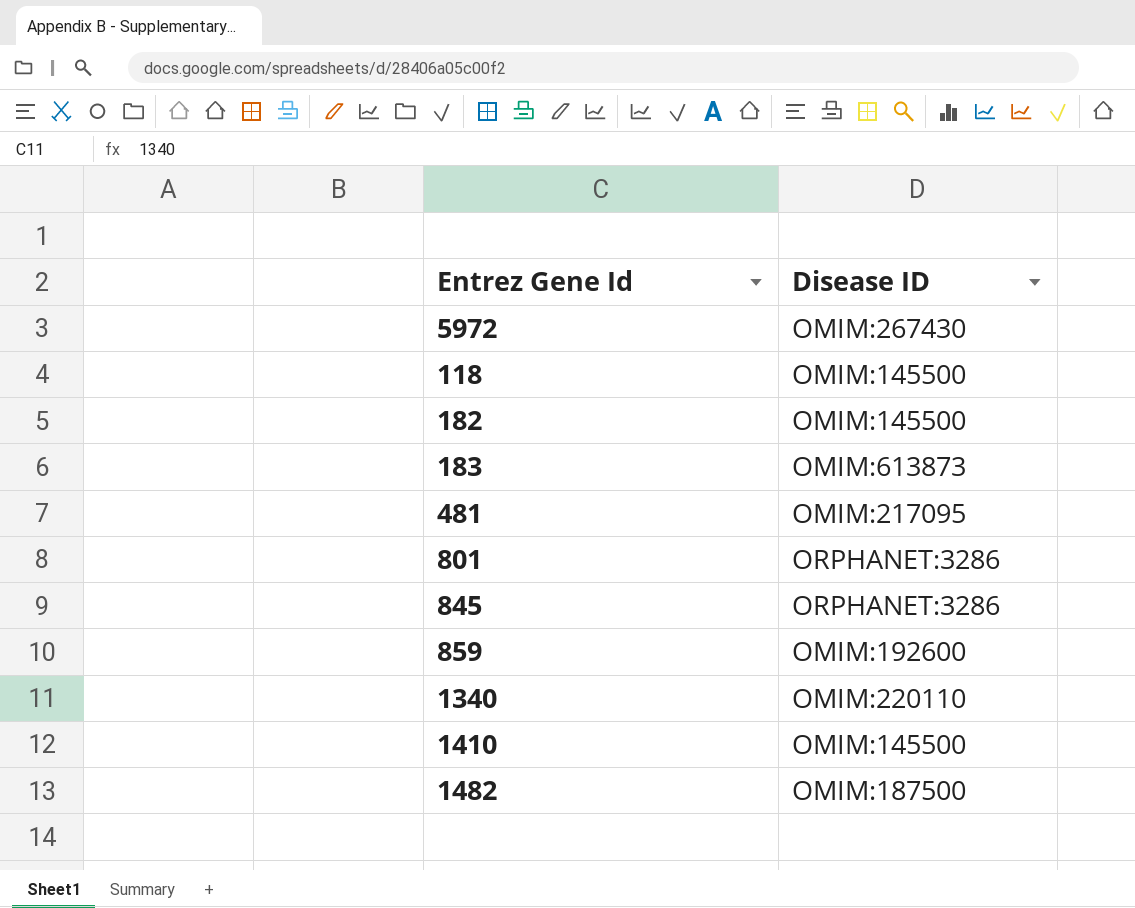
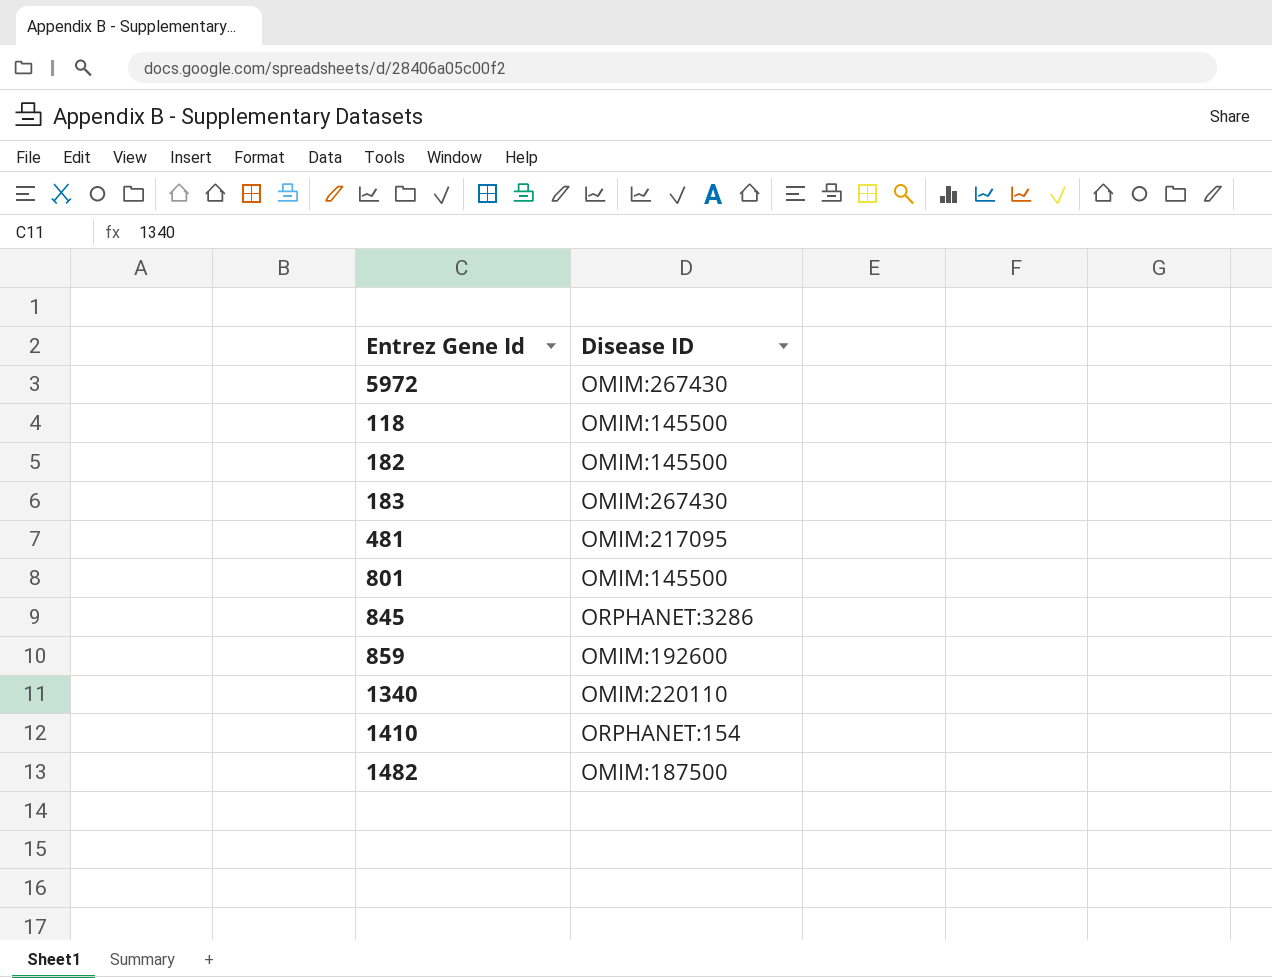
183 | Disease ID: OMIM:613873 -> OMIM:267430
801 | Disease ID: ORPHANET:3286 -> OMIM:145500
1410 | Disease ID: OMIM:145500 -> ORPHANET:154

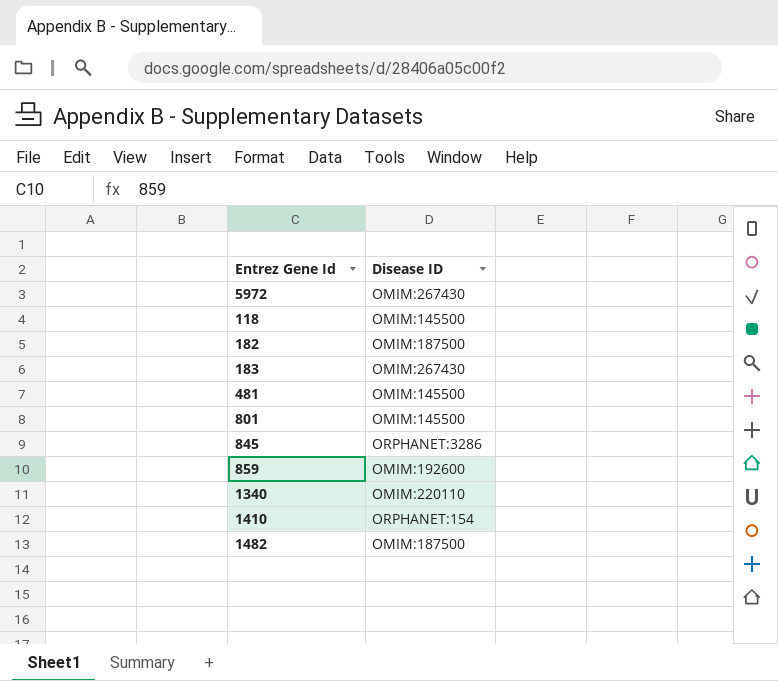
182 | Disease ID: OMIM:145500 -> OMIM:187500
481 | Disease ID: OMIM:217095 -> OMIM:145500

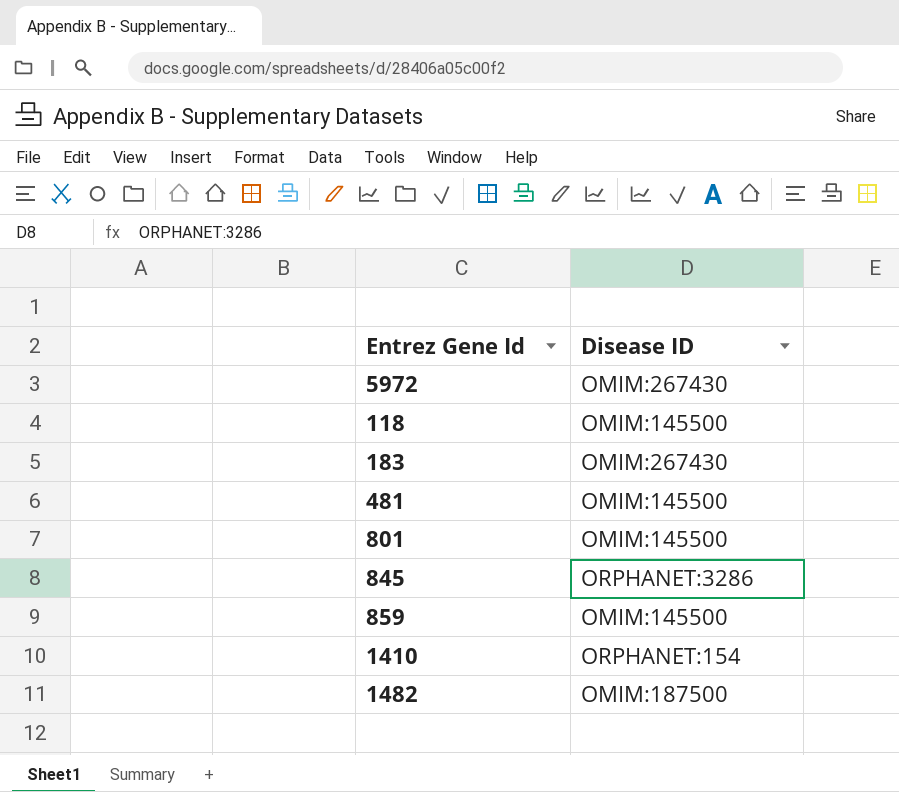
row 182: OMIM:187500 -> none
row 1340: OMIM:220110 -> none
859 | Disease ID: OMIM:192600 -> OMIM:145500

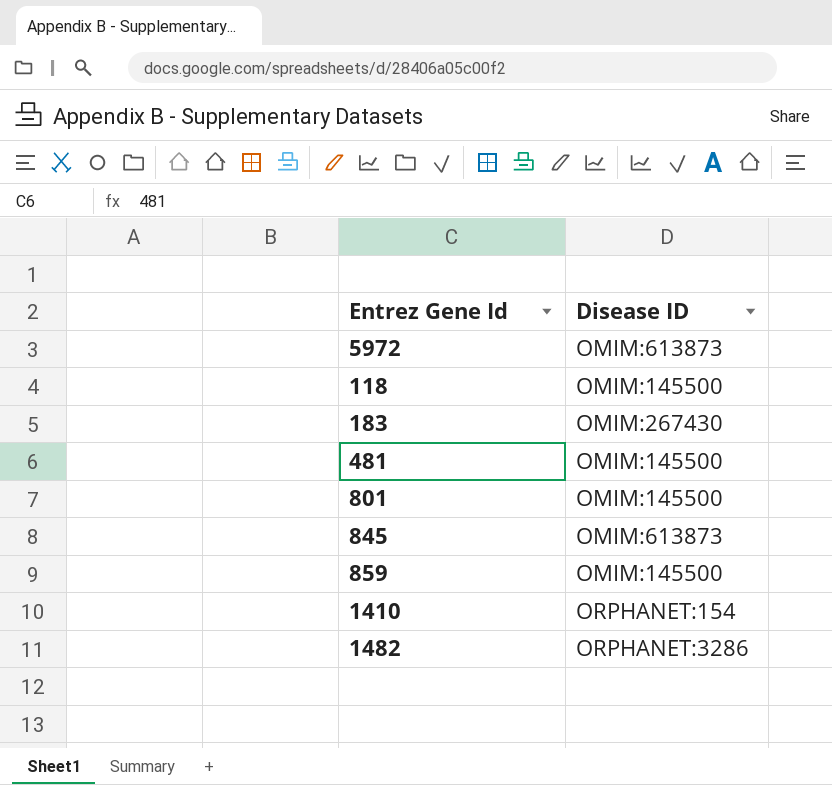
5972 | Disease ID: OMIM:267430 -> OMIM:613873
845 | Disease ID: ORPHANET:3286 -> OMIM:613873
1482 | Disease ID: OMIM:187500 -> ORPHANET:3286

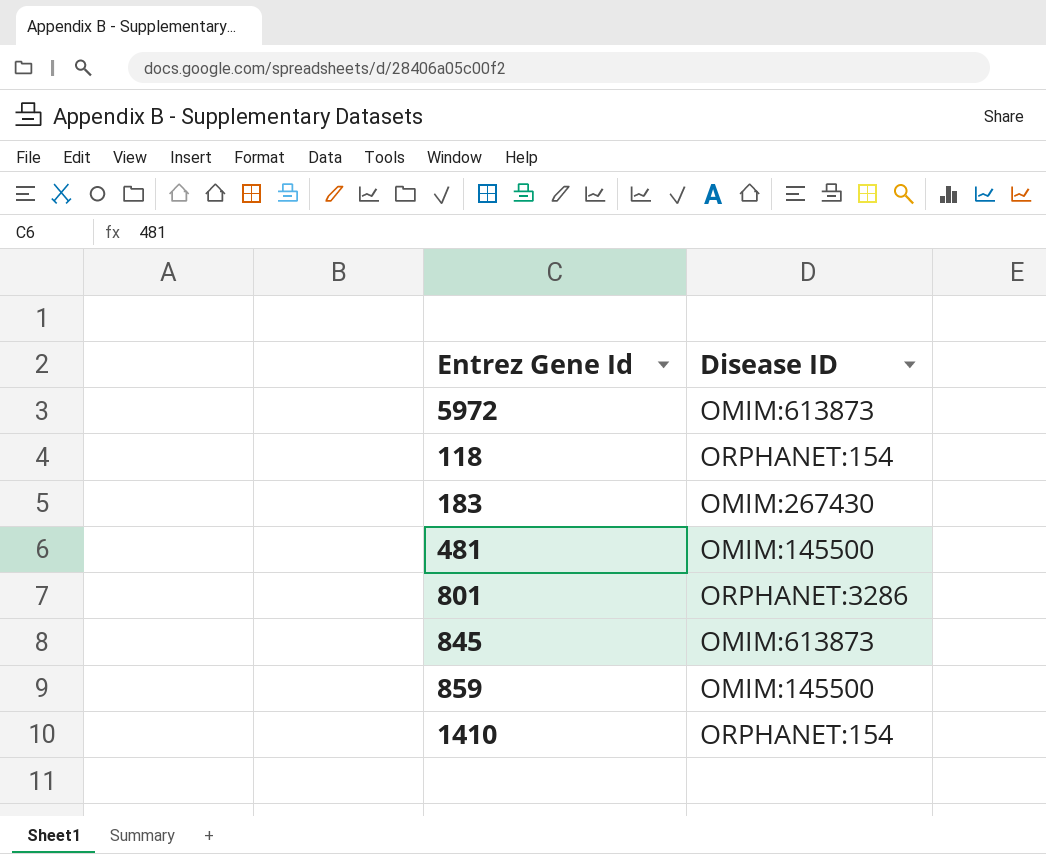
row 1482: ORPHANET:3286 -> none
118 | Disease ID: OMIM:145500 -> ORPHANET:154
801 | Disease ID: OMIM:145500 -> ORPHANET:3286

